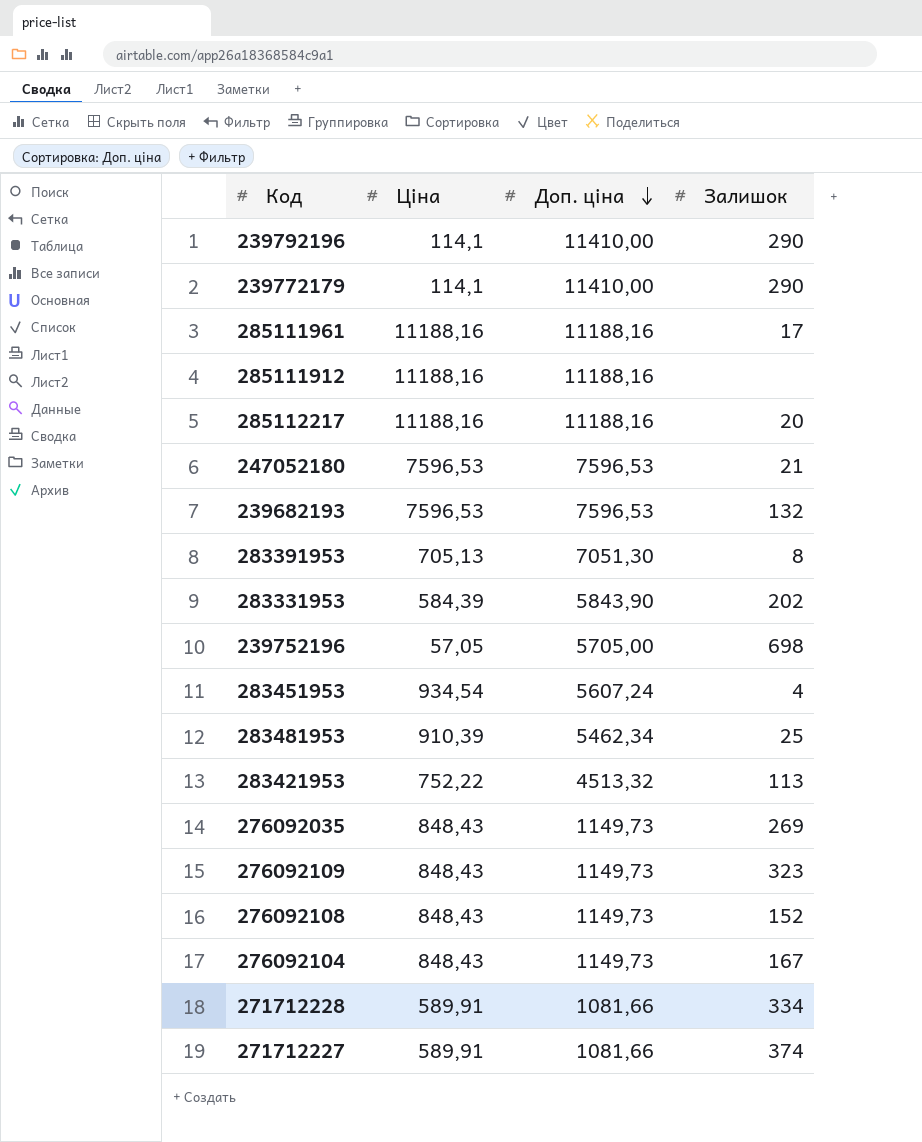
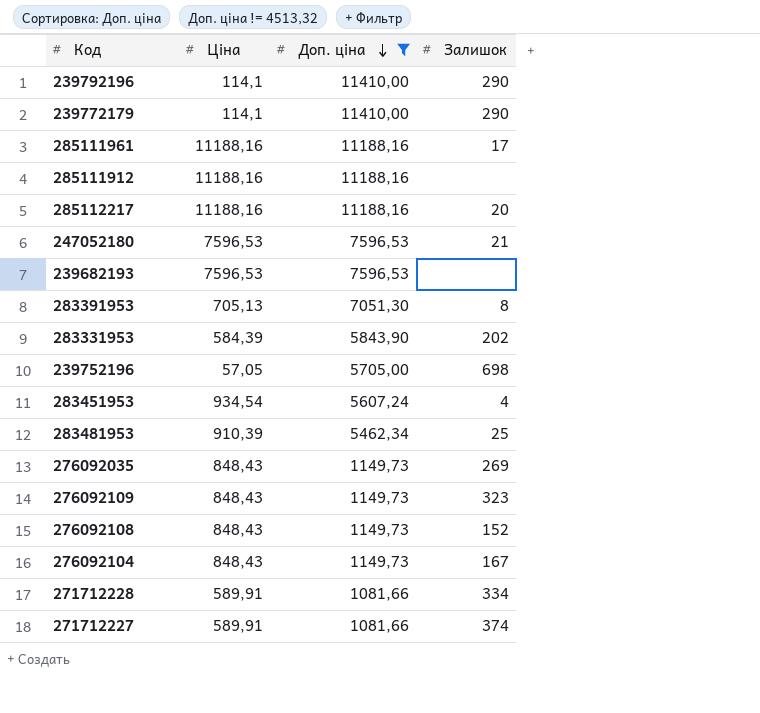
filter: none -> Доп. ціна != 4513,32
239682193 | Залишок: 132 -> none

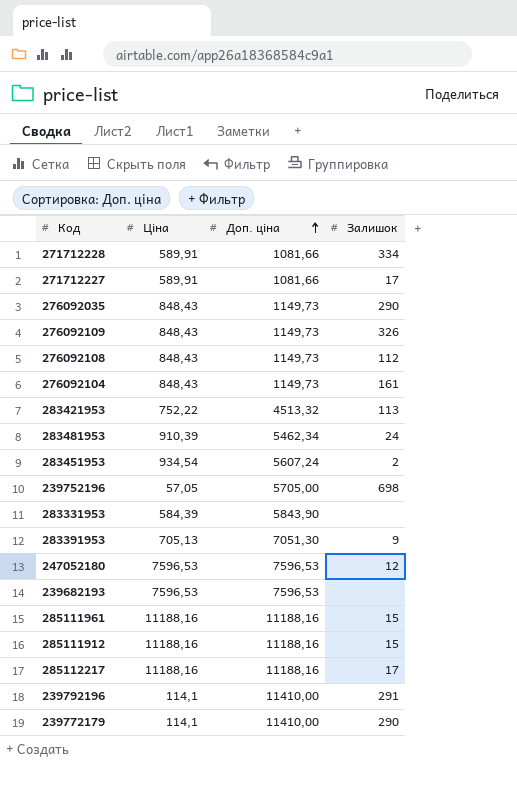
filter: Доп. ціна != 4513,32 -> none
row order: Доп. ціна descending -> Доп. ціна ascending
271712227 | Залишок: 374 -> 17
276092035 | Залишок: 269 -> 290
276092109 | Залишок: 323 -> 326
276092108 | Залишок: 152 -> 112
276092104 | Залишок: 167 -> 161
283481953 | Залишок: 25 -> 24
283451953 | Залишок: 4 -> 2
283331953 | Залишок: 202 -> none
283391953 | Залишок: 8 -> 9
247052180 | Залишок: 21 -> 12
285111961 | Залишок: 17 -> 15
285111912 | Залишок: none -> 15
285112217 | Залишок: 20 -> 17
239792196 | Залишок: 290 -> 291

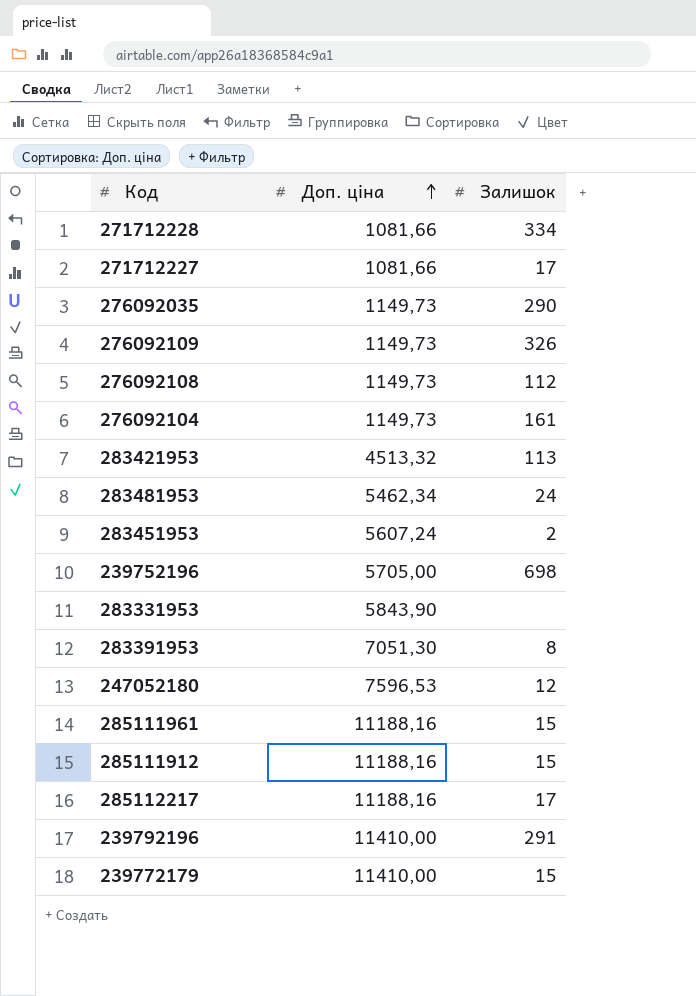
column Ціна | position: 2 -> none
row 239682193: 7596,53 | 7596,53 | none -> none
283391953 | Залишок: 9 -> 8
239772179 | Залишок: 290 -> 15

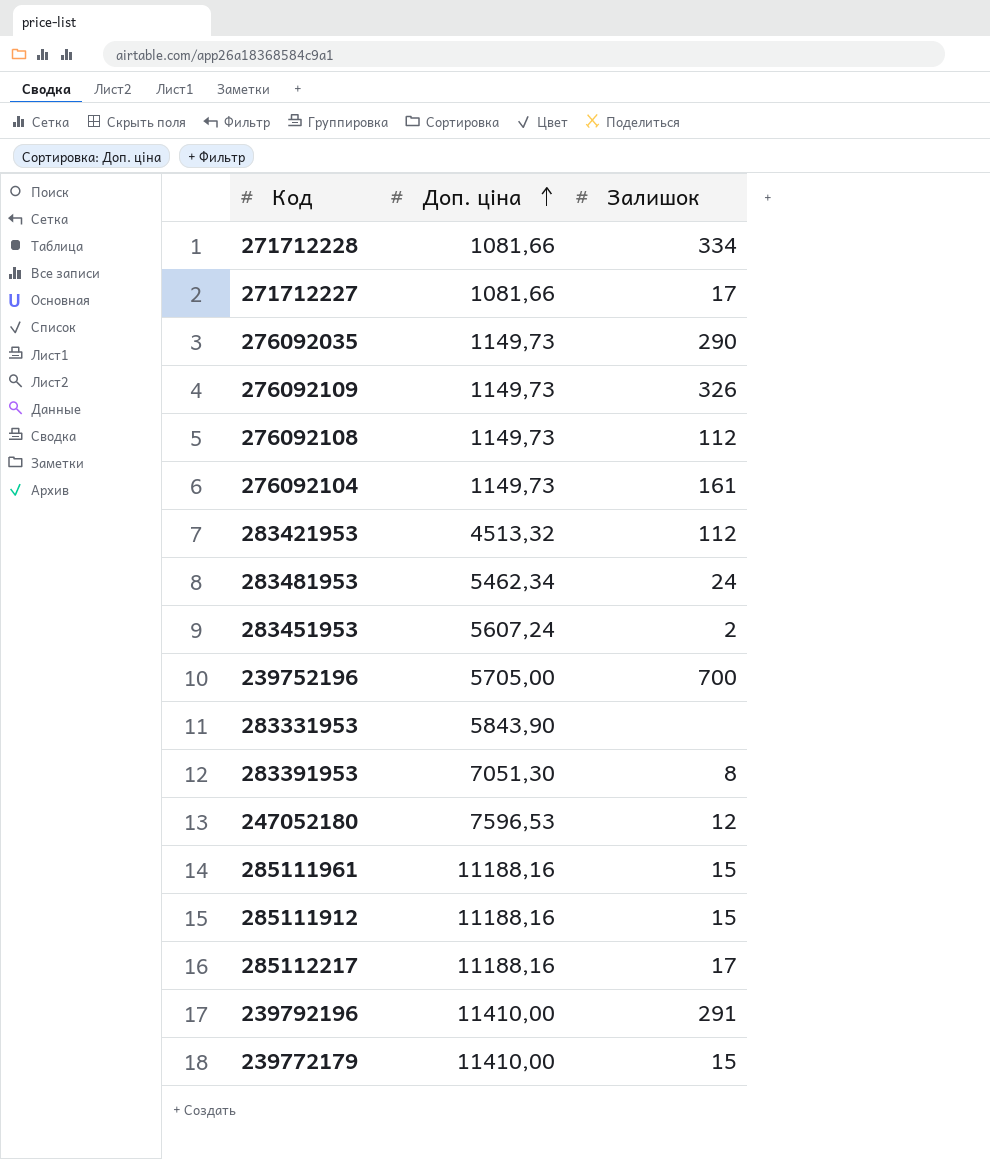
283421953 | Залишок: 113 -> 112
239752196 | Залишок: 698 -> 700

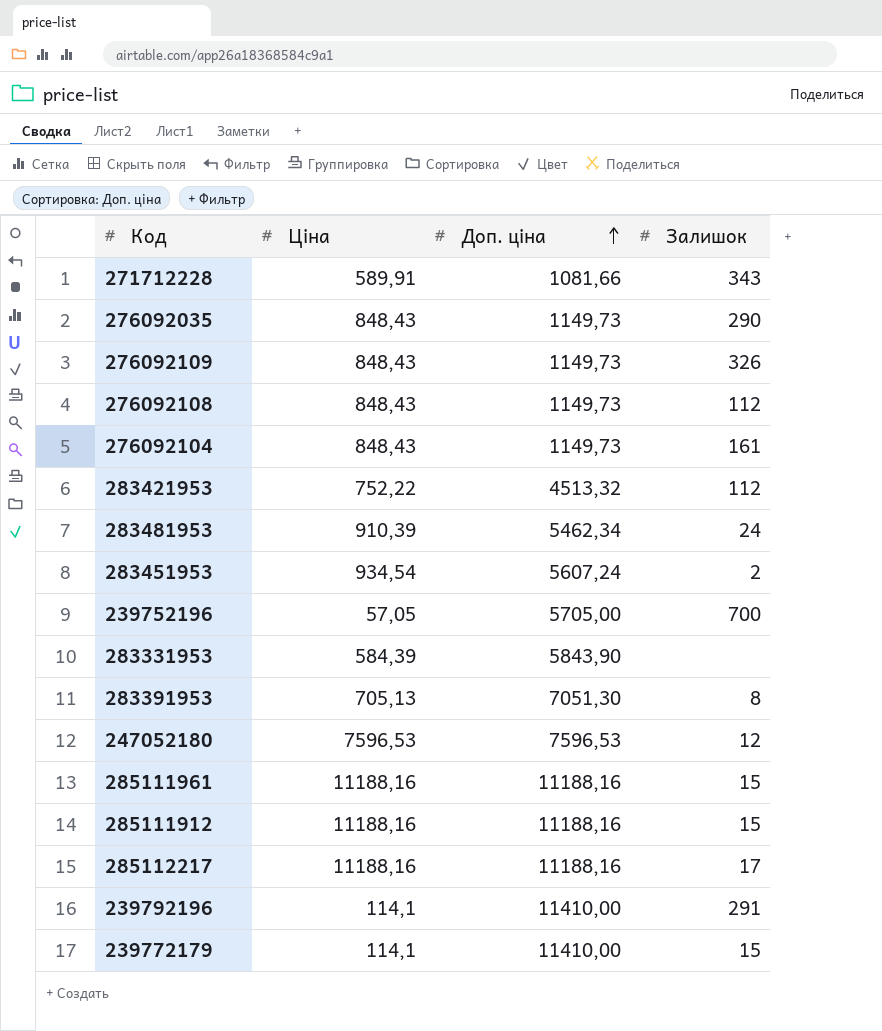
column Ціна | position: none -> 2
row 271712227: 1081,66 | 17 -> none
271712228 | Залишок: 334 -> 343

